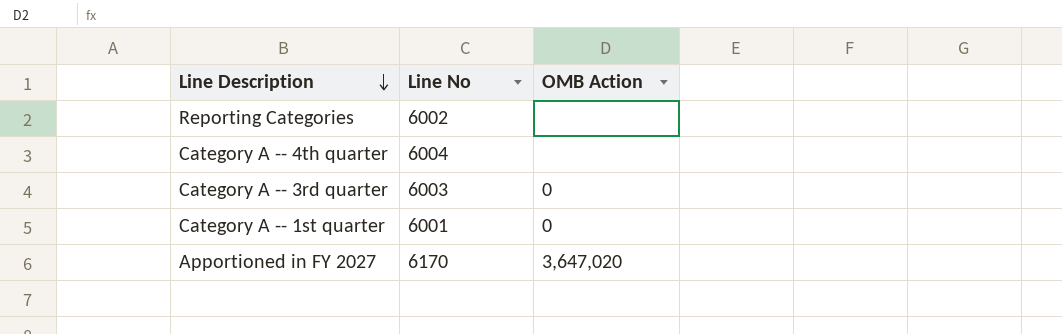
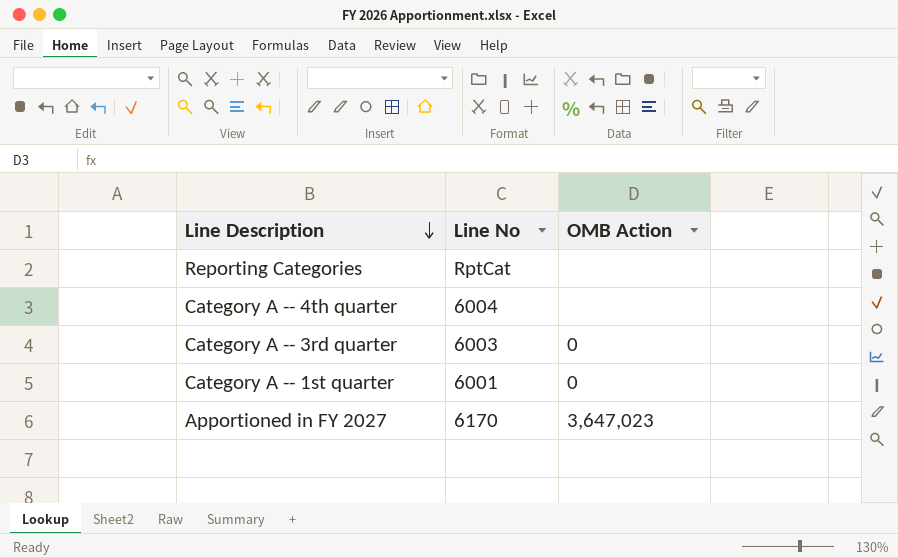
Reporting Categories | Line No: 6002 -> RptCat
Apportioned in FY 2027 | OMB Action: 3,647,020 -> 3,647,023

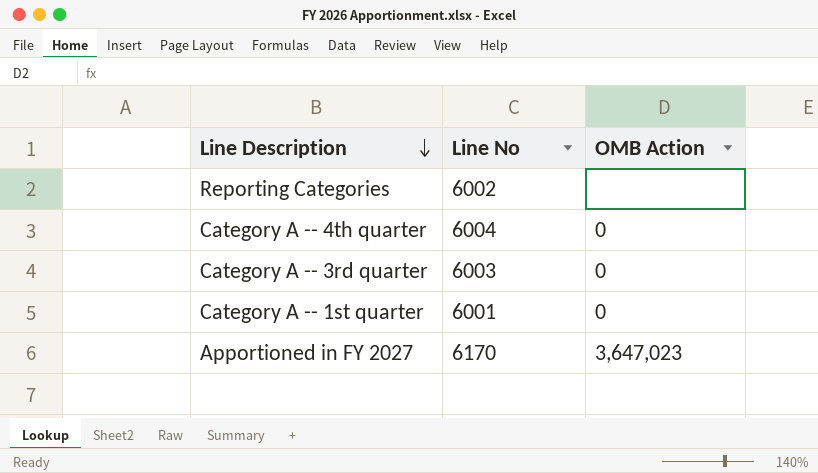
Reporting Categories | Line No: RptCat -> 6002
Category A -- 4th quarter | OMB Action: none -> 0

